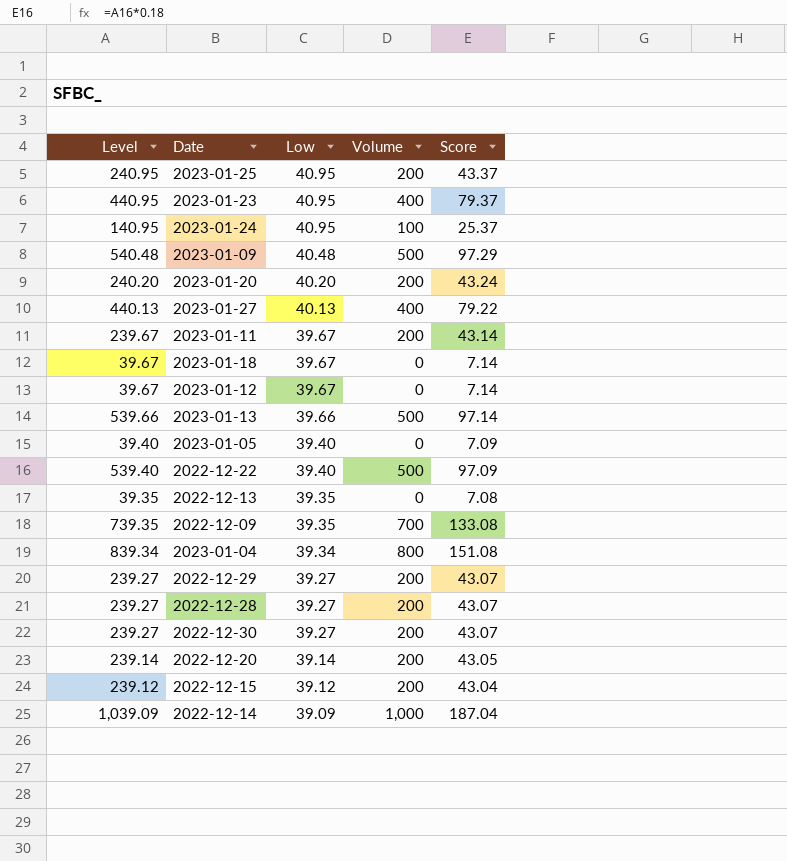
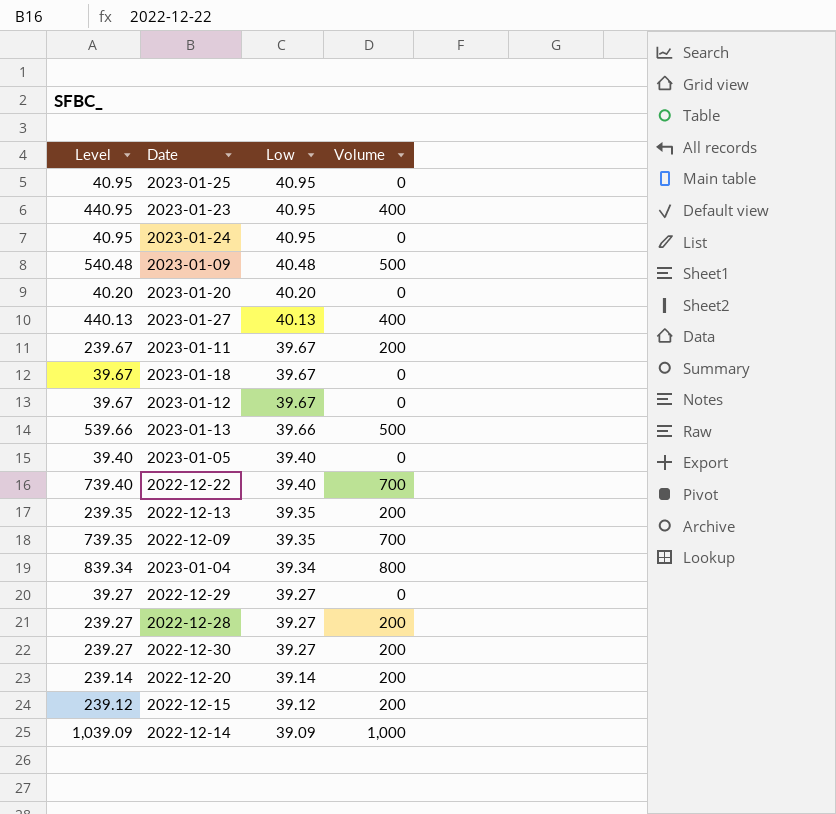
column Score | formula: [Level] * 0.18 -> none
2023-01-25 | Level: 240.95 -> 40.95
2023-01-25 | Volume: 200 -> 0
2023-01-24 | Level: 140.95 -> 40.95
2023-01-24 | Volume: 100 -> 0
2023-01-20 | Level: 240.20 -> 40.20
2023-01-20 | Volume: 200 -> 0
2022-12-22 | Level: 539.40 -> 739.40
2022-12-22 | Volume: 500 -> 700
2022-12-13 | Level: 39.35 -> 239.35
2022-12-13 | Volume: 0 -> 200
2022-12-29 | Level: 239.27 -> 39.27
2022-12-29 | Volume: 200 -> 0

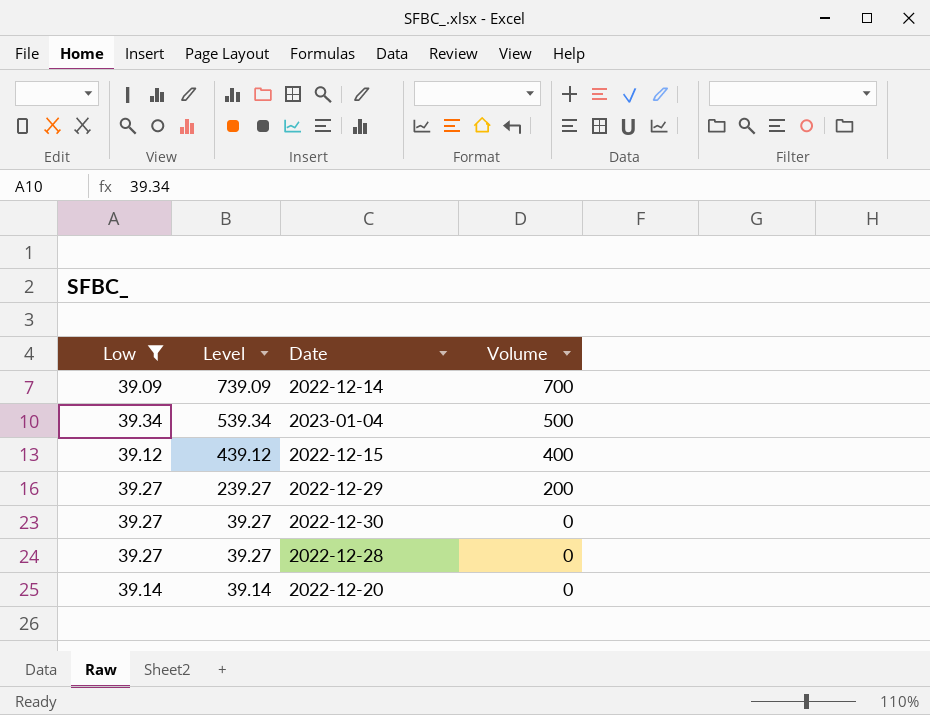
filter: none -> Low <= 39.34
row order: Low descending -> Level descending
column Low | position: 3 -> 1
2022-12-14 | Level: 1,039.09 -> 739.09
2022-12-14 | Volume: 1,000 -> 700
2023-01-04 | Level: 839.34 -> 539.34
2023-01-04 | Volume: 800 -> 500
2022-12-15 | Level: 239.12 -> 439.12
2022-12-15 | Volume: 200 -> 400
2022-12-29 | Level: 39.27 -> 239.27
2022-12-29 | Volume: 0 -> 200
2022-12-30 | Level: 239.27 -> 39.27
2022-12-30 | Volume: 200 -> 0
2022-12-28 | Level: 239.27 -> 39.27
2022-12-28 | Volume: 200 -> 0
2022-12-20 | Level: 239.14 -> 39.14
2022-12-20 | Volume: 200 -> 0

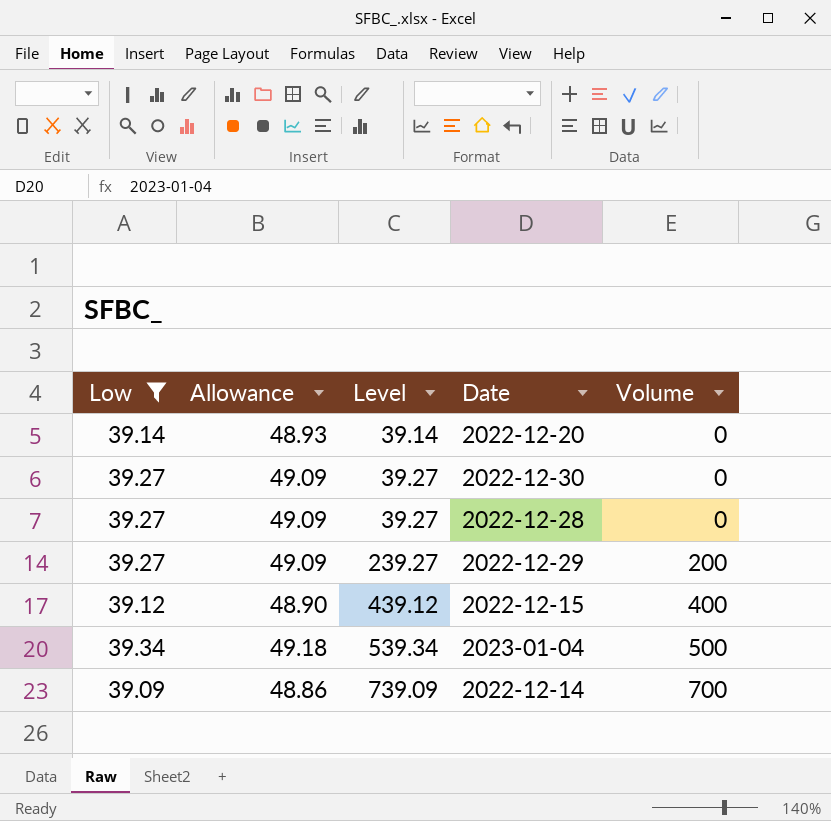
row order: Level descending -> Level ascending
column Allowance | formula: none -> [Low] * 1.25

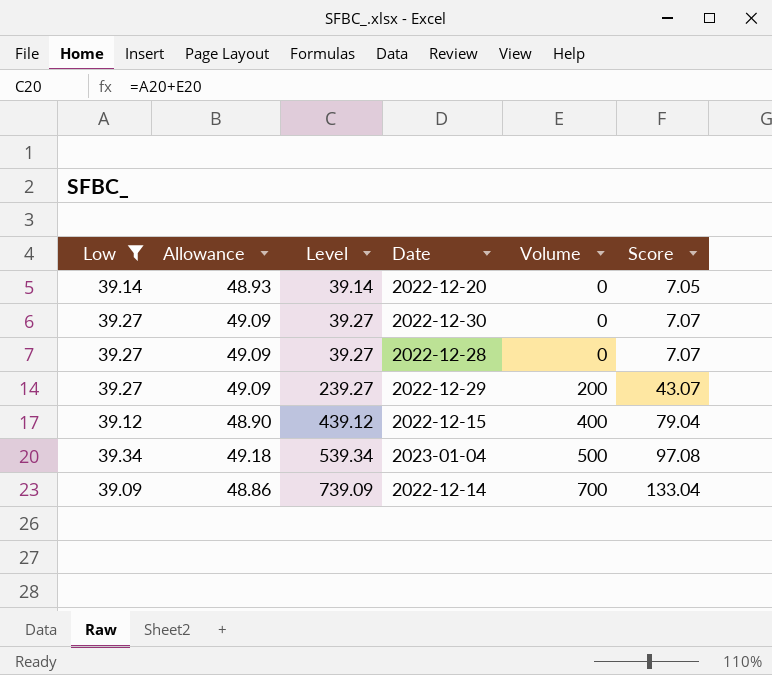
column Score | formula: none -> [Level] * 0.18

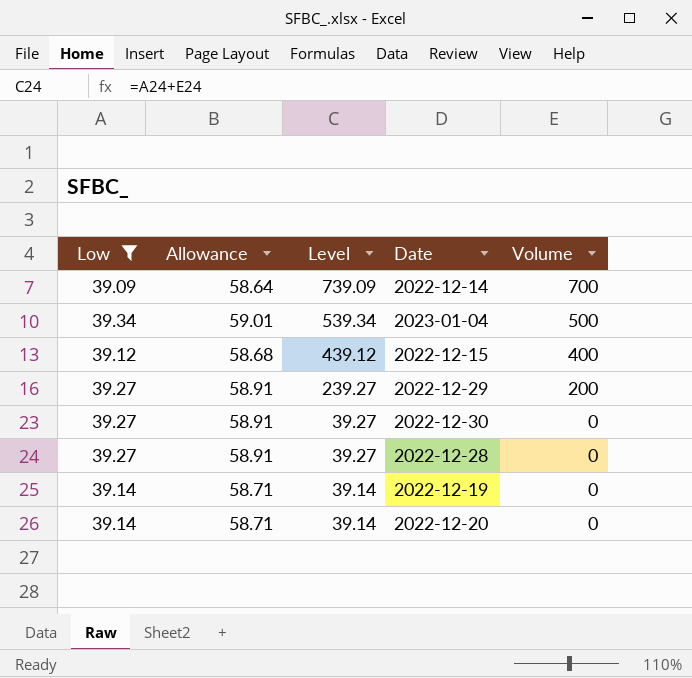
row order: Level ascending -> Level descending
column Score | formula: [Level] * 0.18 -> none
column Allowance | formula: [Low] * 1.25 -> [Low] * 1.5
row 2022-12-19: none -> 39.14 | 58.71 | 39.14 | 0

